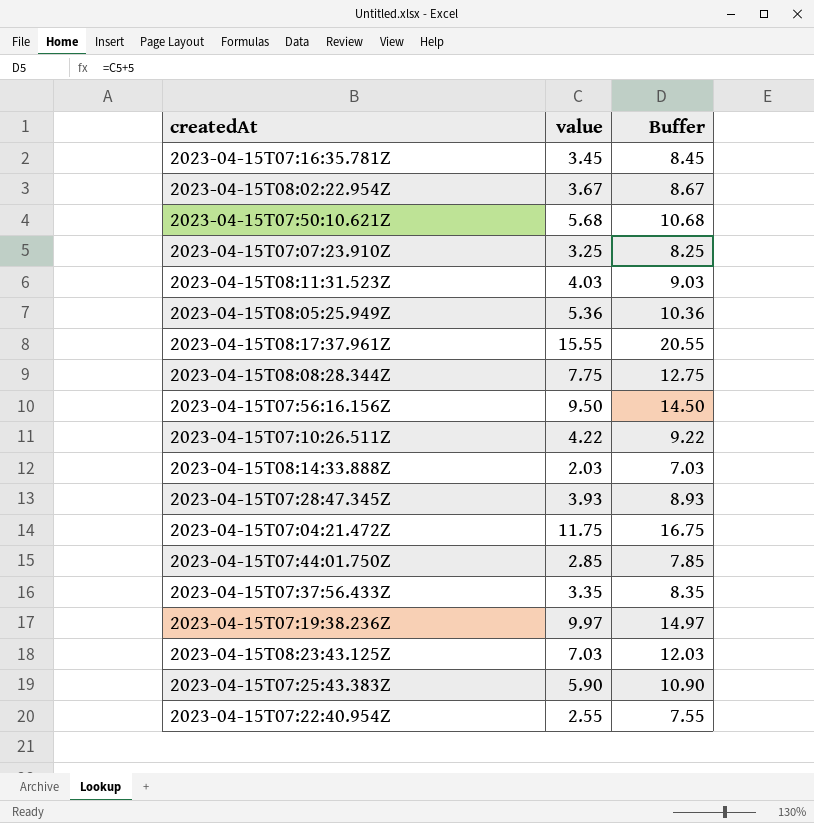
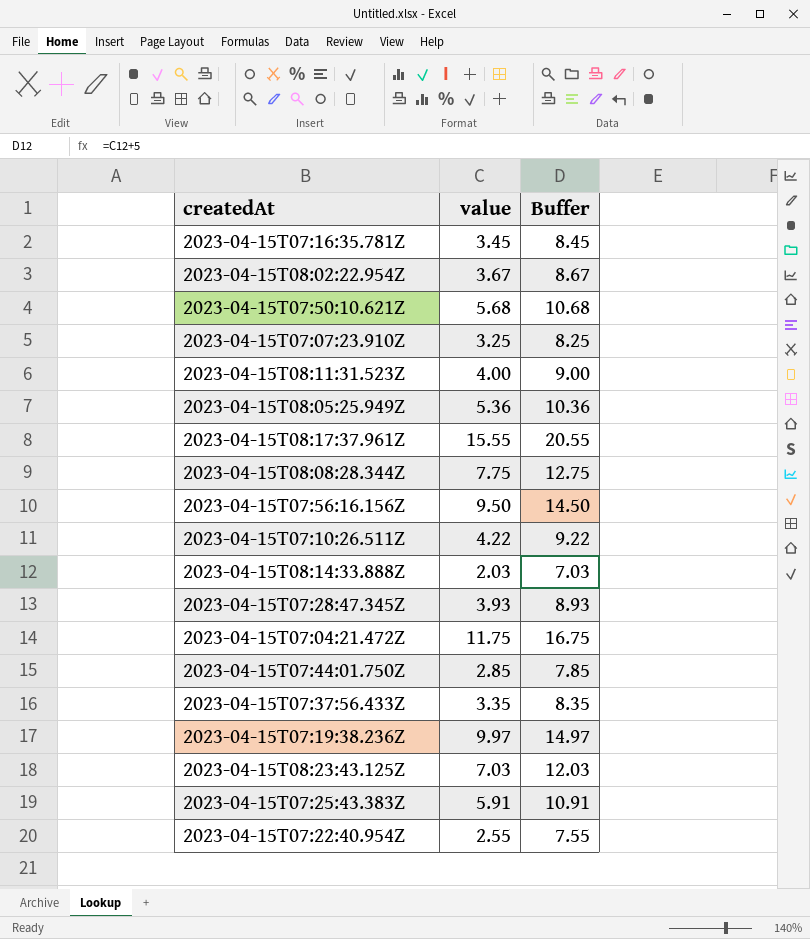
2023-04-15T08:11:31.523Z | value: 4.03 -> 4.00
2023-04-15T08:11:31.523Z | Buffer: 9.03 -> 9.00
2023-04-15T07:25:43.383Z | value: 5.90 -> 5.91
2023-04-15T07:25:43.383Z | Buffer: 10.90 -> 10.91

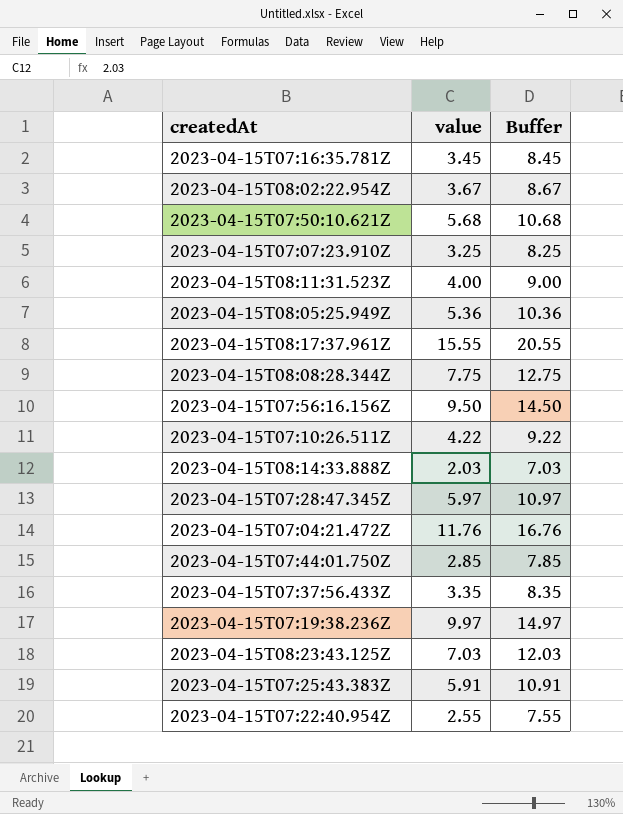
2023-04-15T07:28:47.345Z | value: 3.93 -> 5.97
2023-04-15T07:28:47.345Z | Buffer: 8.93 -> 10.97
2023-04-15T07:04:21.472Z | value: 11.75 -> 11.76
2023-04-15T07:04:21.472Z | Buffer: 16.75 -> 16.76

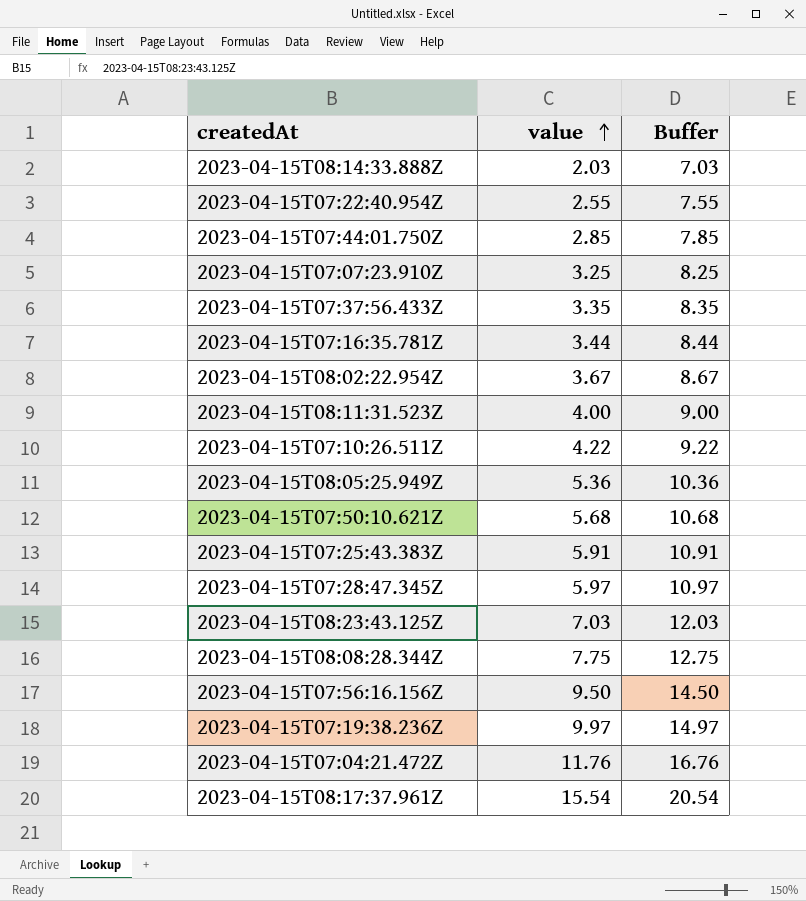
row order: none -> value ascending
2023-04-15T07:16:35.781Z | value: 3.45 -> 3.44
2023-04-15T07:16:35.781Z | Buffer: 8.45 -> 8.44
2023-04-15T08:17:37.961Z | value: 15.55 -> 15.54
2023-04-15T08:17:37.961Z | Buffer: 20.55 -> 20.54

